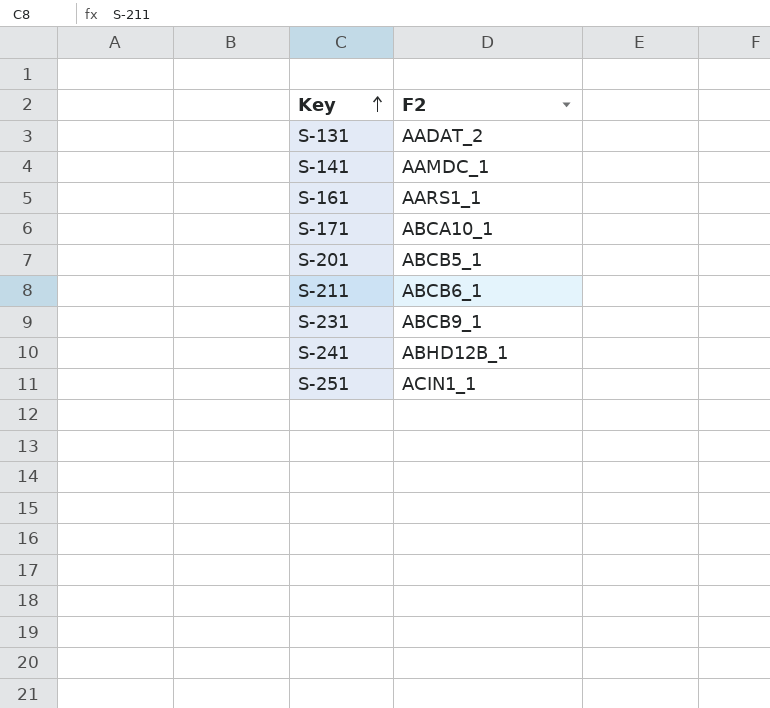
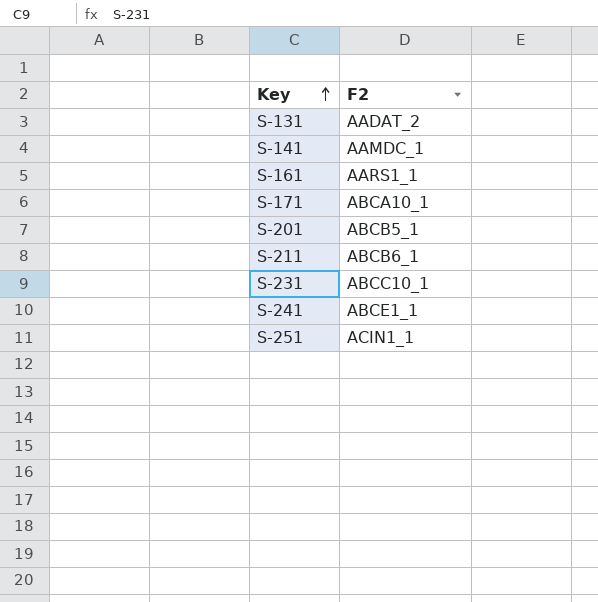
S-231 | F2: ABCB9_1 -> ABCC10_1
S-241 | F2: ABHD12B_1 -> ABCE1_1

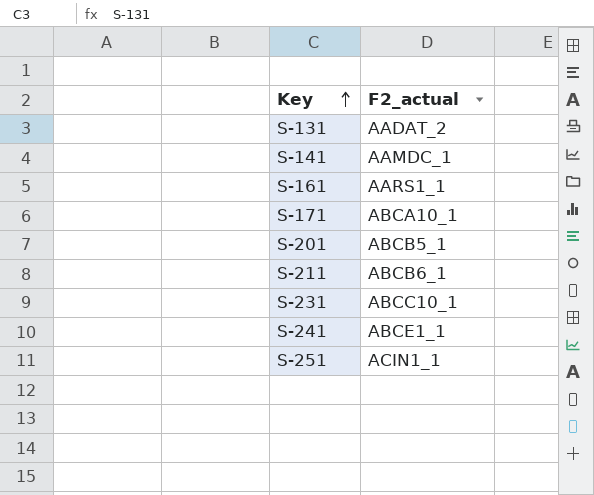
column name: F2 -> F2_actual

